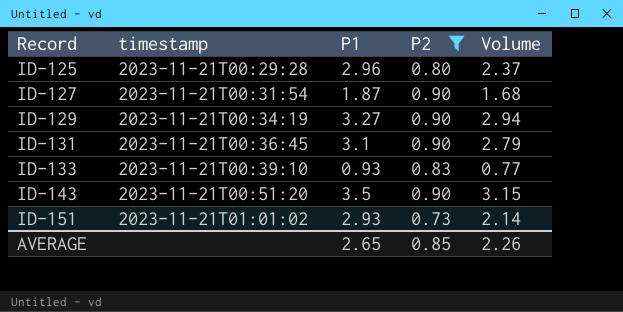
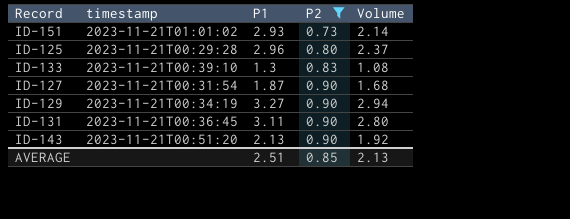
row order: Record ascending -> P2 ascending
ID-133 | P1: 0.93 -> 1.3
ID-133 | Volume: 0.77 -> 1.08
ID-131 | P1: 3.1 -> 3.11
ID-131 | Volume: 2.79 -> 2.80
ID-143 | P1: 3.5 -> 2.13
ID-143 | Volume: 3.15 -> 1.92
AVERAGE | P1: 2.65 -> 2.51
AVERAGE | Volume: 2.26 -> 2.13

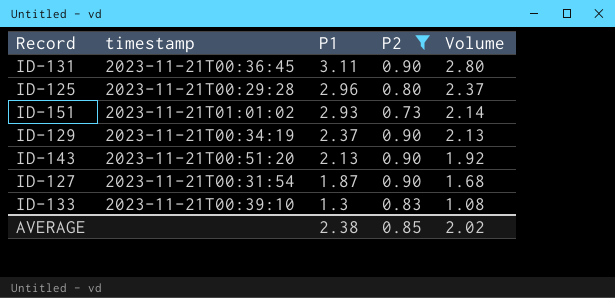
row order: P2 ascending -> P1 descending
ID-129 | P1: 3.27 -> 2.37
ID-129 | Volume: 2.94 -> 2.13
AVERAGE | P1: 2.51 -> 2.38
AVERAGE | Volume: 2.13 -> 2.02

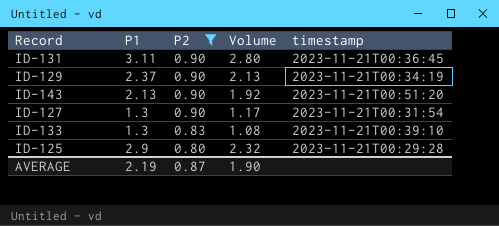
row order: P1 descending -> P2 descending
column timestamp | position: 2 -> 5
row ID-151: 2023-11-21T01:01:02 | 2.93 | 0.73 | 2.14 -> none
ID-127 | P1: 1.87 -> 1.3
ID-127 | Volume: 1.68 -> 1.17
ID-125 | P1: 2.96 -> 2.9
ID-125 | Volume: 2.37 -> 2.32
AVERAGE | P1: 2.38 -> 2.19
AVERAGE | P2: 0.85 -> 0.87
AVERAGE | Volume: 2.02 -> 1.90

